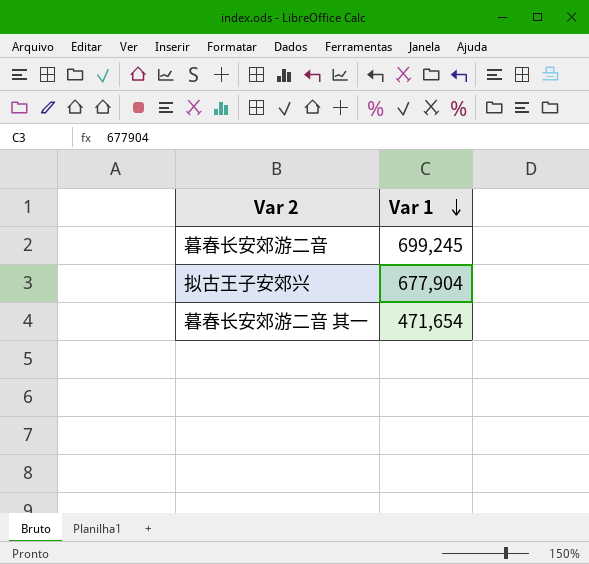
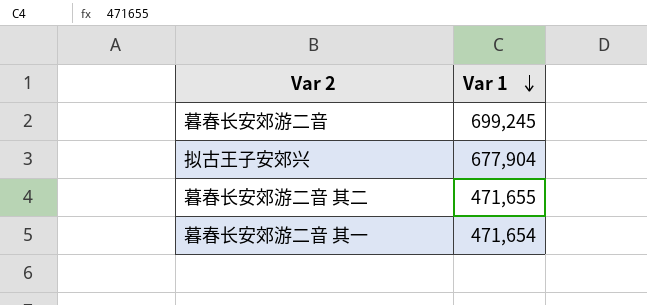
row 暮春长安郊游二音 其二: none -> 471,655

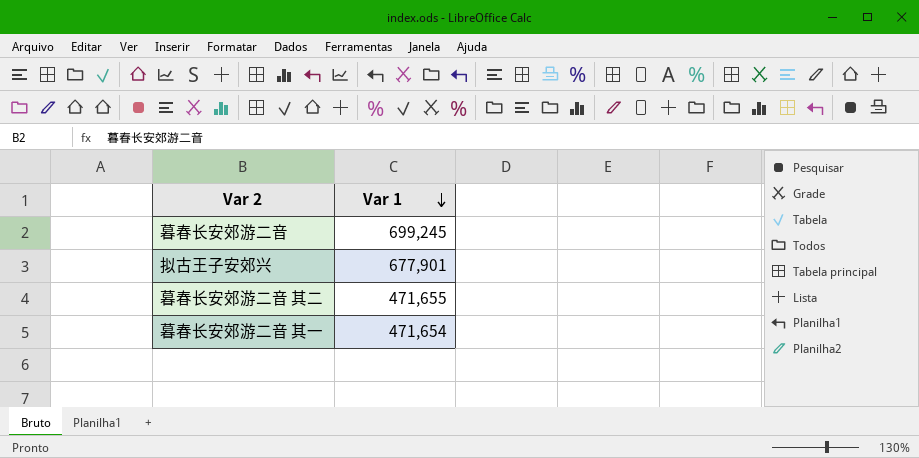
拟古王子安郊兴 | Var 1: 677,904 -> 677,901

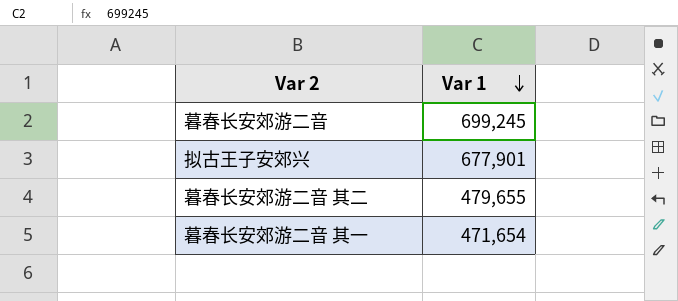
暮春长安郊游二音 其二 | Var 1: 471,655 -> 479,655

